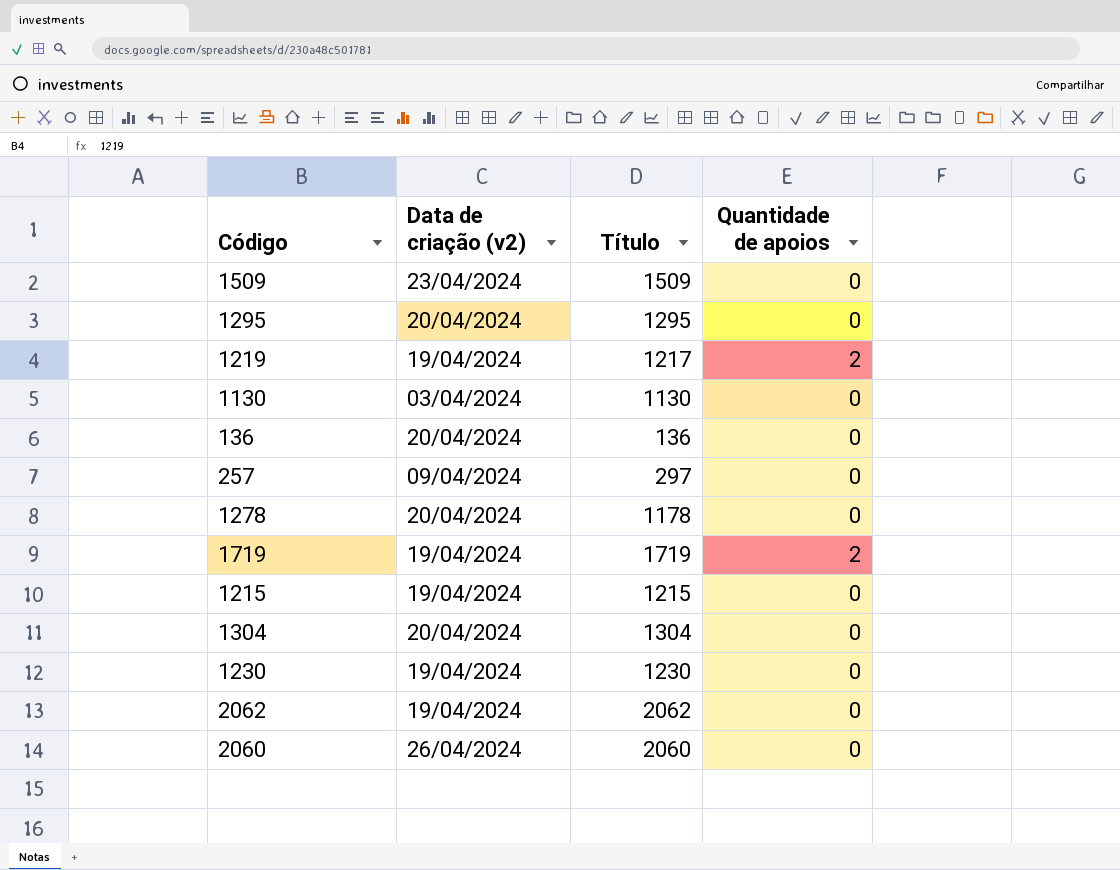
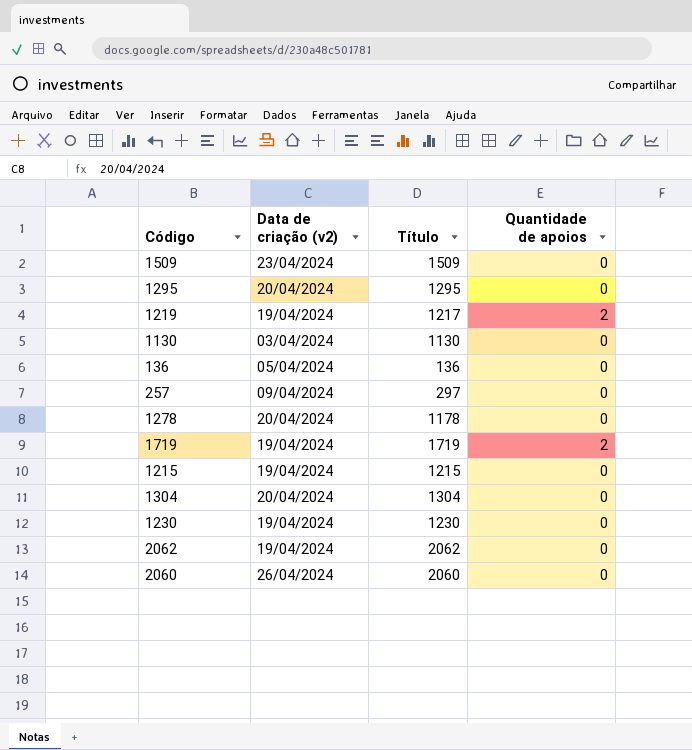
136 | Data de criação (v2): 20/04/2024 -> 05/04/2024

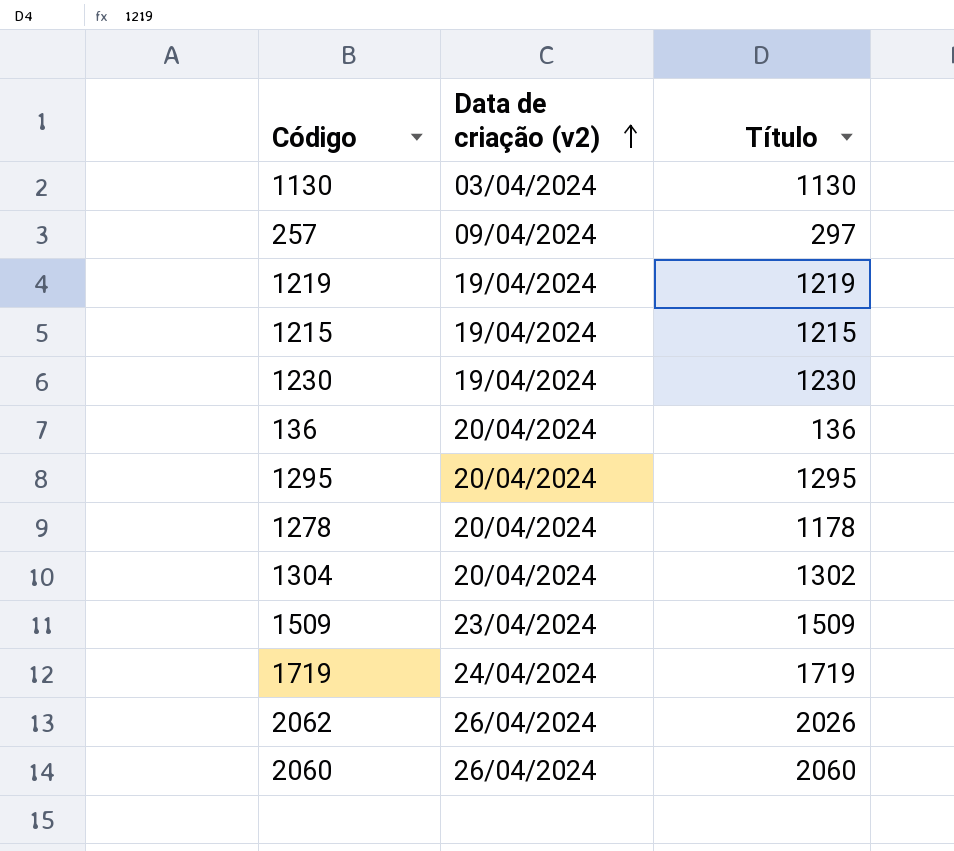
row order: none -> Data de criação (v2) ascending
column Quantidade de apoios | position: 4 -> none
1219 | Título: 1217 -> 1219
136 | Data de criação (v2): 05/04/2024 -> 20/04/2024
1304 | Título: 1304 -> 1302
1719 | Data de criação (v2): 19/04/2024 -> 24/04/2024
2062 | Data de criação (v2): 19/04/2024 -> 26/04/2024
2062 | Título: 2062 -> 2026

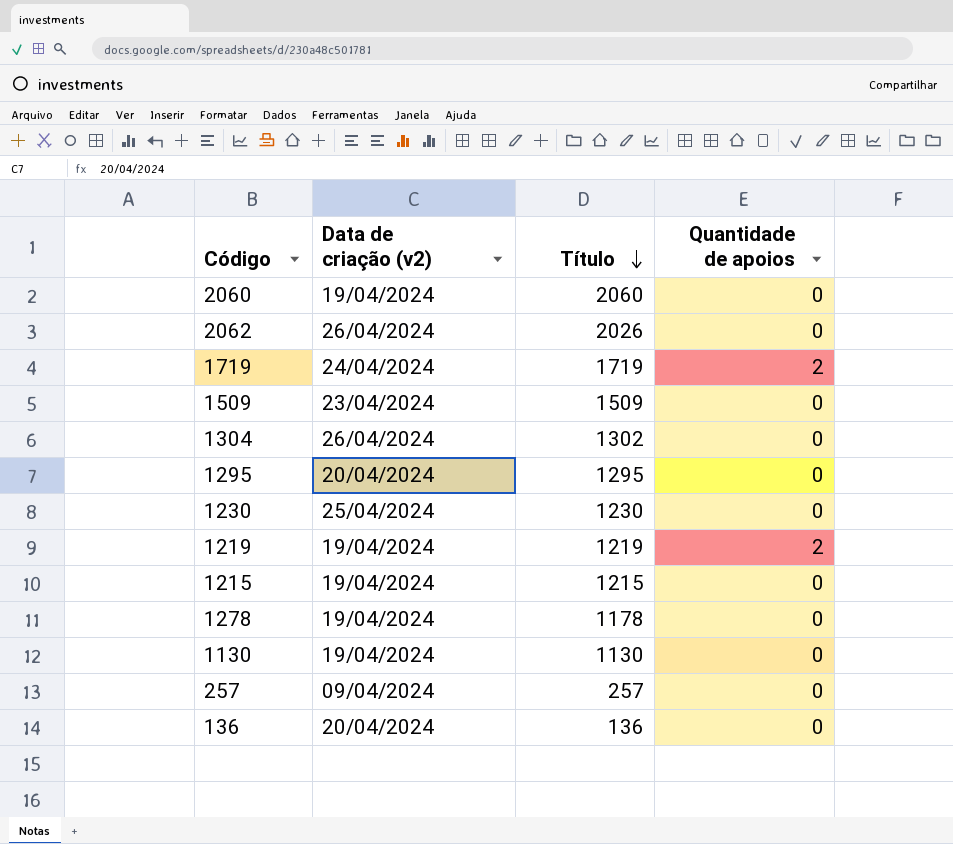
row order: Data de criação (v2) ascending -> Título descending
column Quantidade de apoios | position: none -> 4
2060 | Data de criação (v2): 26/04/2024 -> 19/04/2024
1304 | Data de criação (v2): 20/04/2024 -> 26/04/2024
1230 | Data de criação (v2): 19/04/2024 -> 25/04/2024
1278 | Data de criação (v2): 20/04/2024 -> 19/04/2024
1130 | Data de criação (v2): 03/04/2024 -> 19/04/2024
257 | Título: 297 -> 257

